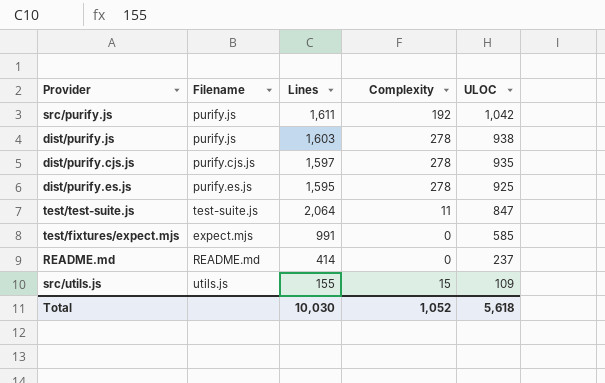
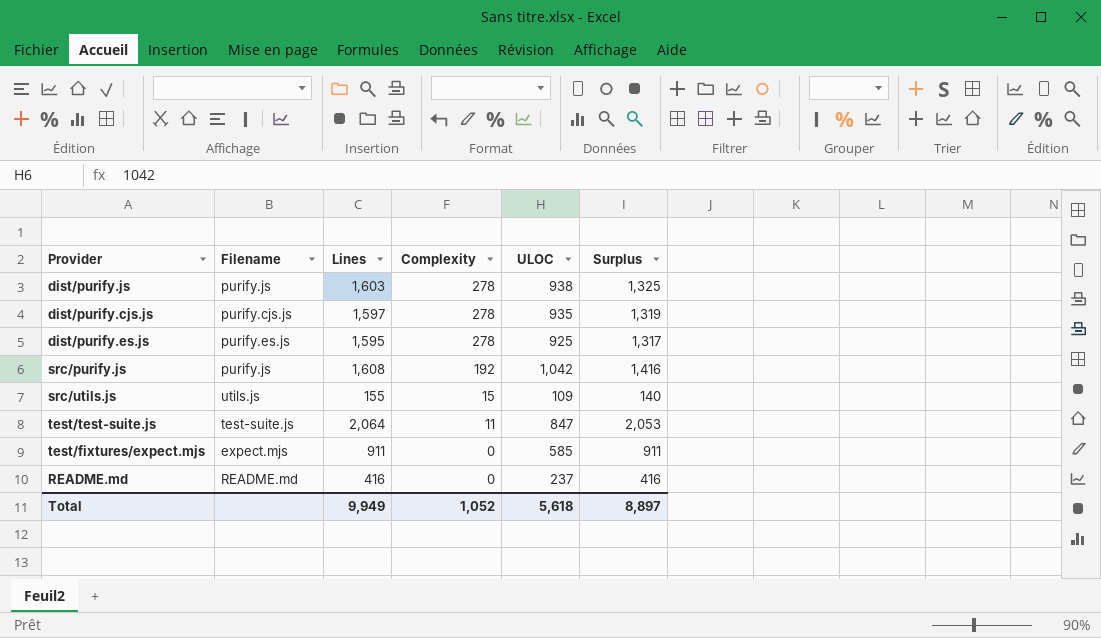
row order: ULOC descending -> Complexity descending
column Surplus | formula: none -> [Lines] - [Complexity]
src/purify.js | Lines: 1,611 -> 1,608
test/fixtures/expect.mjs | Lines: 991 -> 911
README.md | Lines: 414 -> 416
Total | Lines: 10,030 -> 9,949

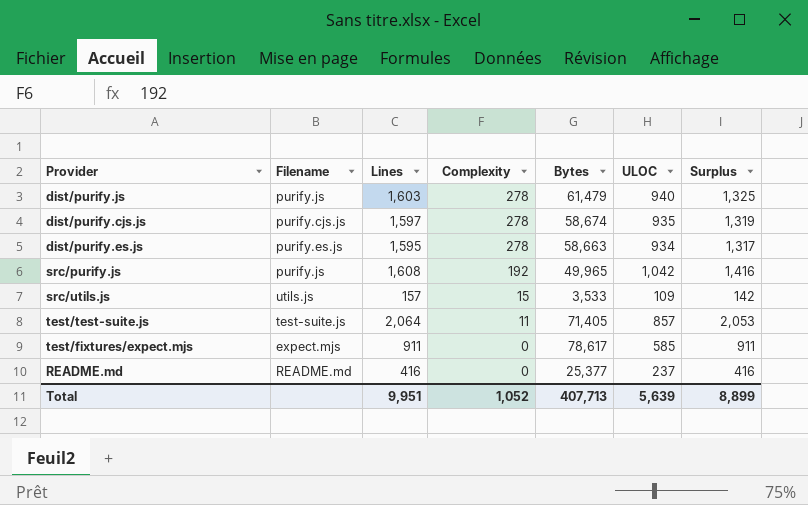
column Bytes | position: none -> 5
dist/purify.js | ULOC: 938 -> 940
dist/purify.es.js | ULOC: 925 -> 934
src/utils.js | Lines: 155 -> 157
src/utils.js | Surplus: 140 -> 142
test/test-suite.js | ULOC: 847 -> 857
Total | Lines: 9,949 -> 9,951
Total | ULOC: 5,618 -> 5,639
Total | Surplus: 8,897 -> 8,899

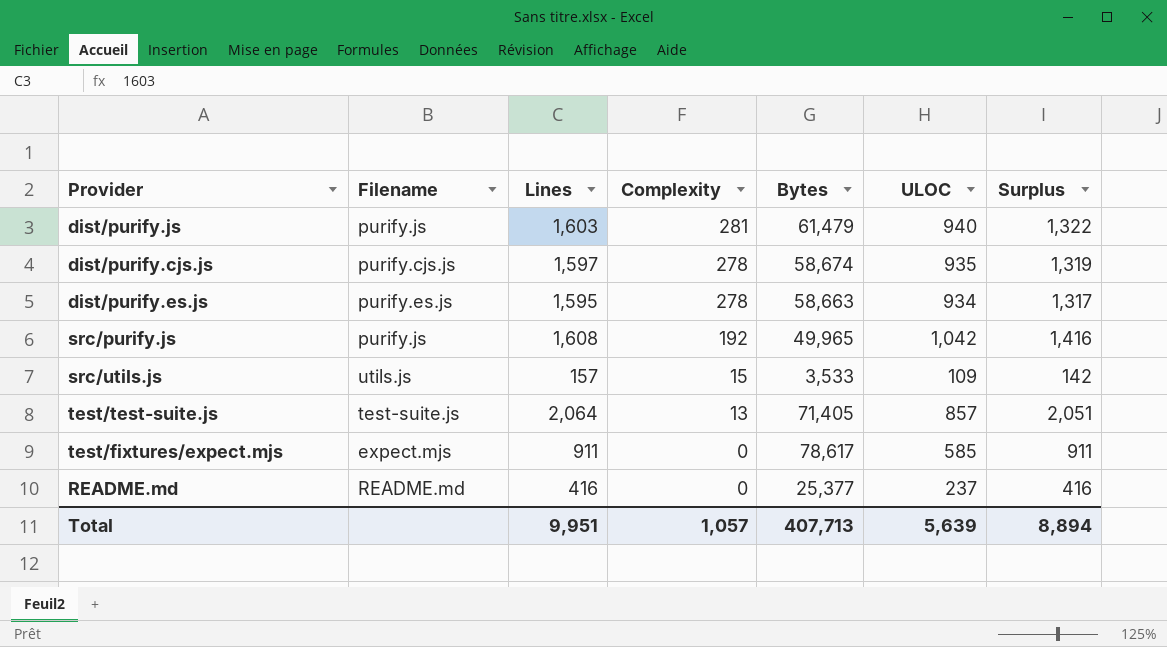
dist/purify.js | Complexity: 278 -> 281
dist/purify.js | Surplus: 1,325 -> 1,322
test/test-suite.js | Complexity: 11 -> 13
test/test-suite.js | Surplus: 2,053 -> 2,051
Total | Complexity: 1,052 -> 1,057
Total | Surplus: 8,899 -> 8,894

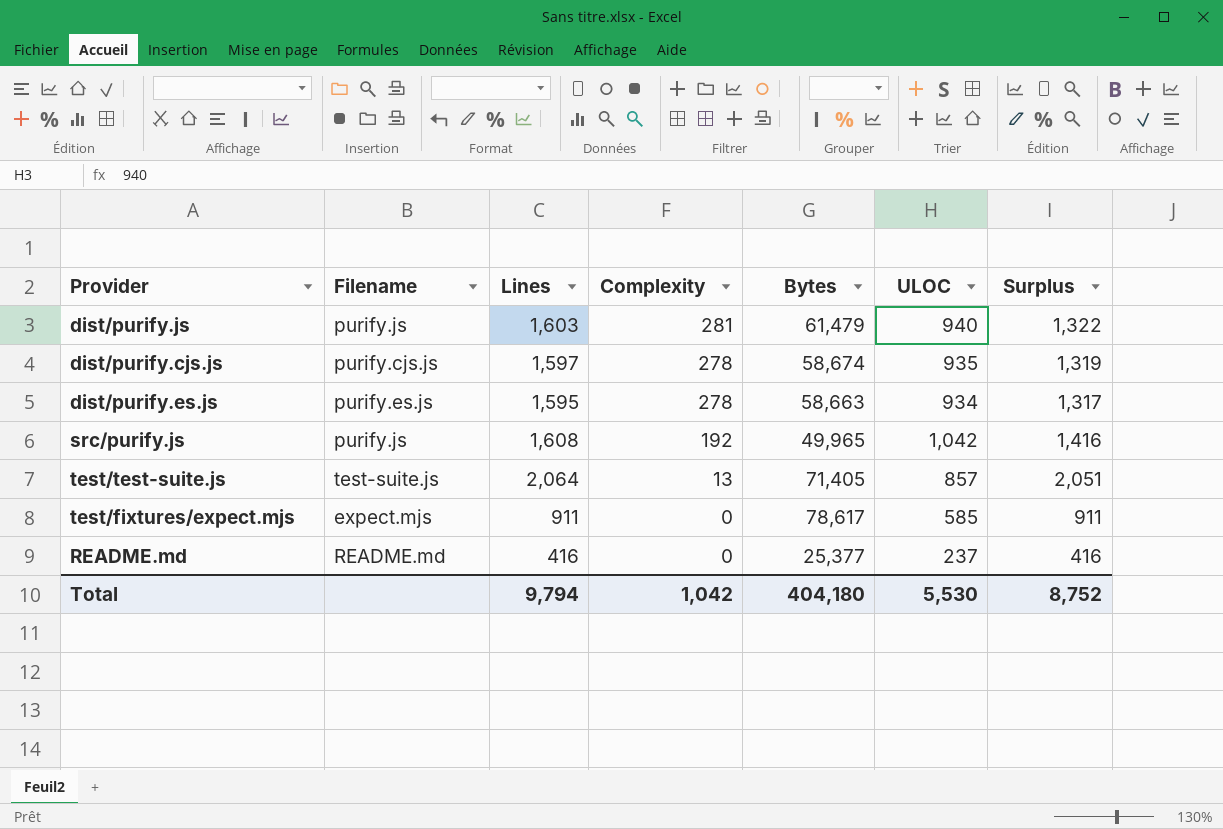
row src/utils.js: utils.js | 157 | 15 | 3,533 | 109 | 142 -> none
Total | Lines: 9,951 -> 9,794
Total | Complexity: 1,057 -> 1,042
Total | Bytes: 407,713 -> 404,180
Total | ULOC: 5,639 -> 5,530
Total | Surplus: 8,894 -> 8,752

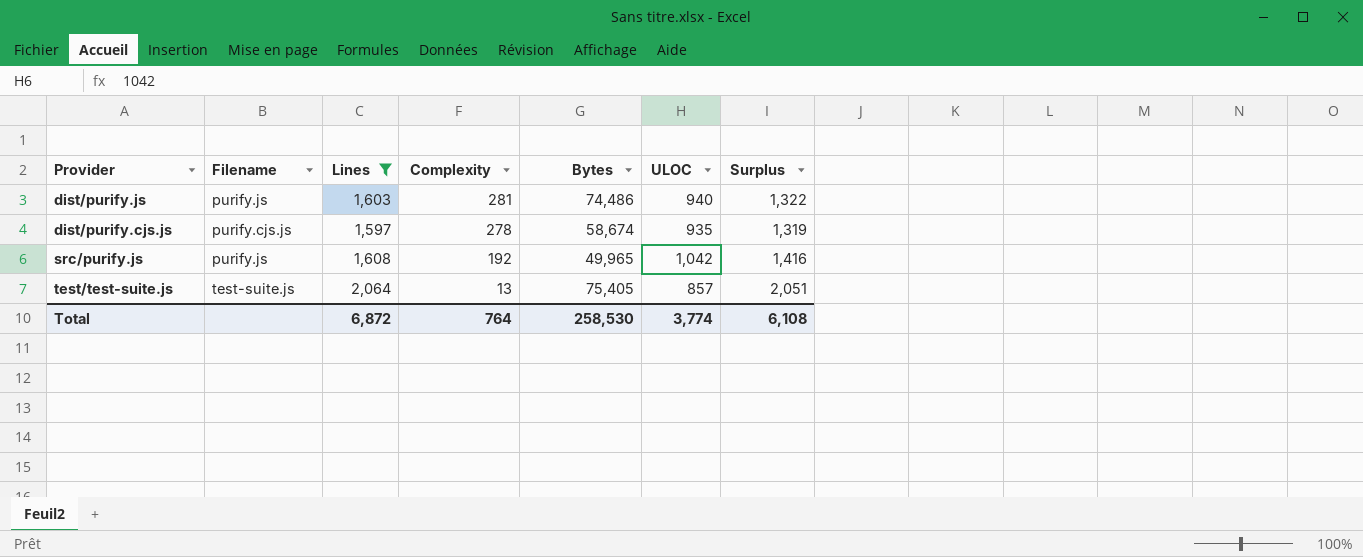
filter: none -> Lines >= 1,597
dist/purify.js | Bytes: 61,479 -> 74,486
test/test-suite.js | Bytes: 71,405 -> 75,405
Total | Lines: 9,794 -> 6,872
Total | Complexity: 1,042 -> 764
Total | Bytes: 404,180 -> 258,530
Total | ULOC: 5,530 -> 3,774
Total | Surplus: 8,752 -> 6,108

